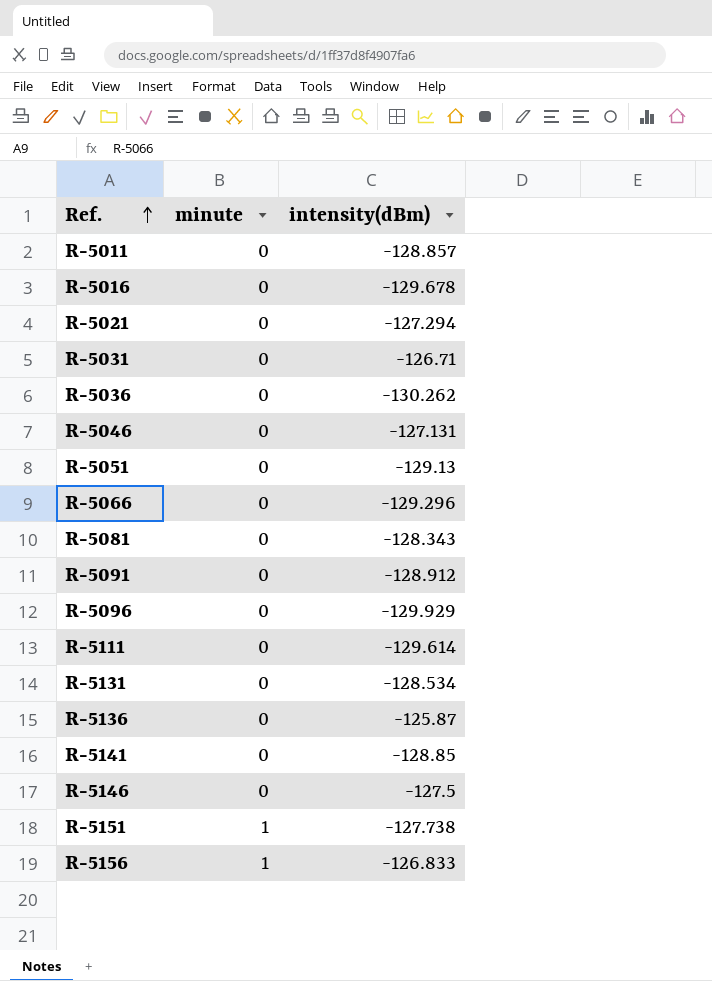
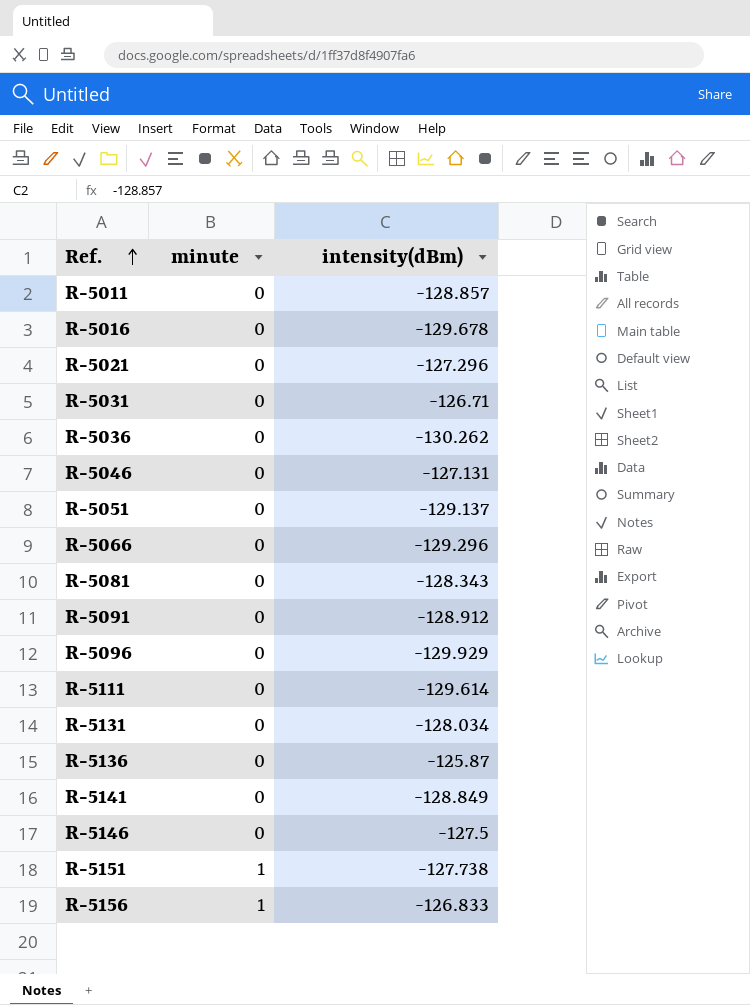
R-5021 | intensity(dBm): -127.294 -> -127.296
R-5051 | intensity(dBm): -129.13 -> -129.137
R-5131 | intensity(dBm): -128.534 -> -128.034
R-5141 | intensity(dBm): -128.85 -> -128.849

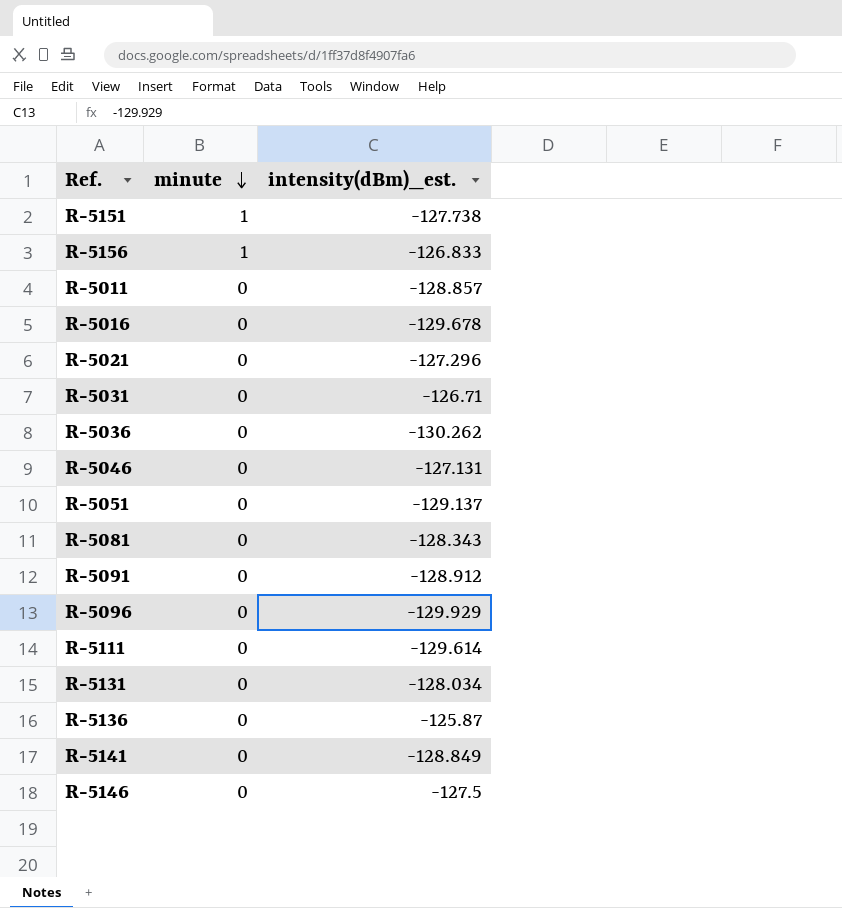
row order: Ref. ascending -> minute descending
column name: intensity(dBm) -> intensity(dBm)_est.
row R-5066: 0 | -129.296 -> none

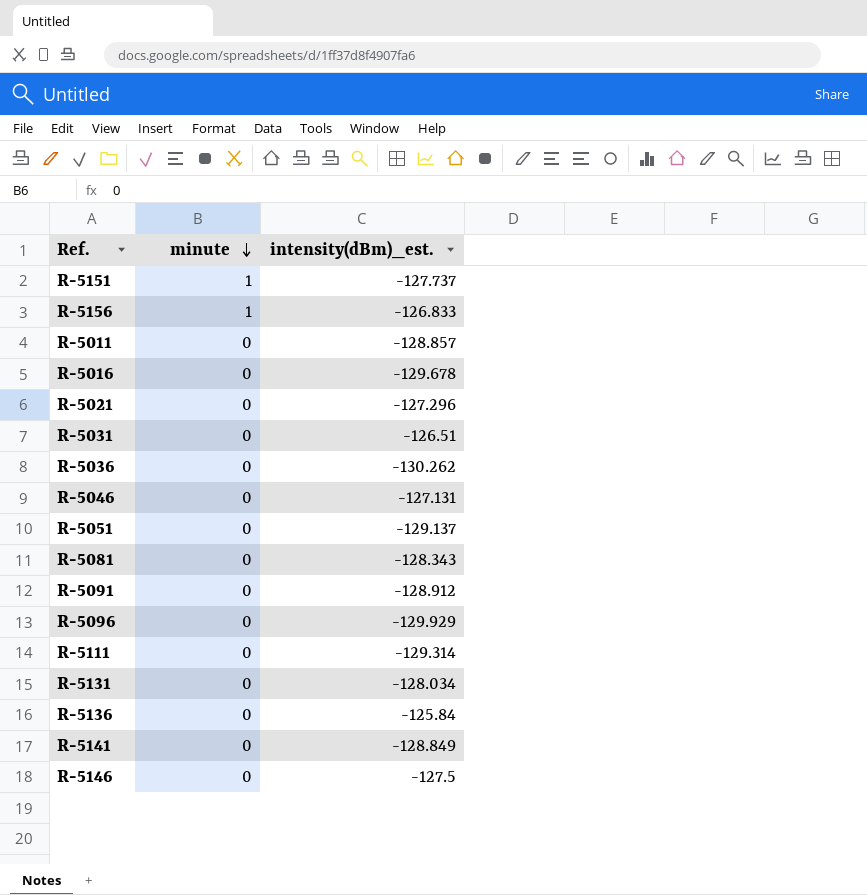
R-5151 | intensity(dBm)_est.: -127.738 -> -127.737
R-5031 | intensity(dBm)_est.: -126.71 -> -126.51
R-5111 | intensity(dBm)_est.: -129.614 -> -129.314
R-5136 | intensity(dBm)_est.: -125.87 -> -125.84

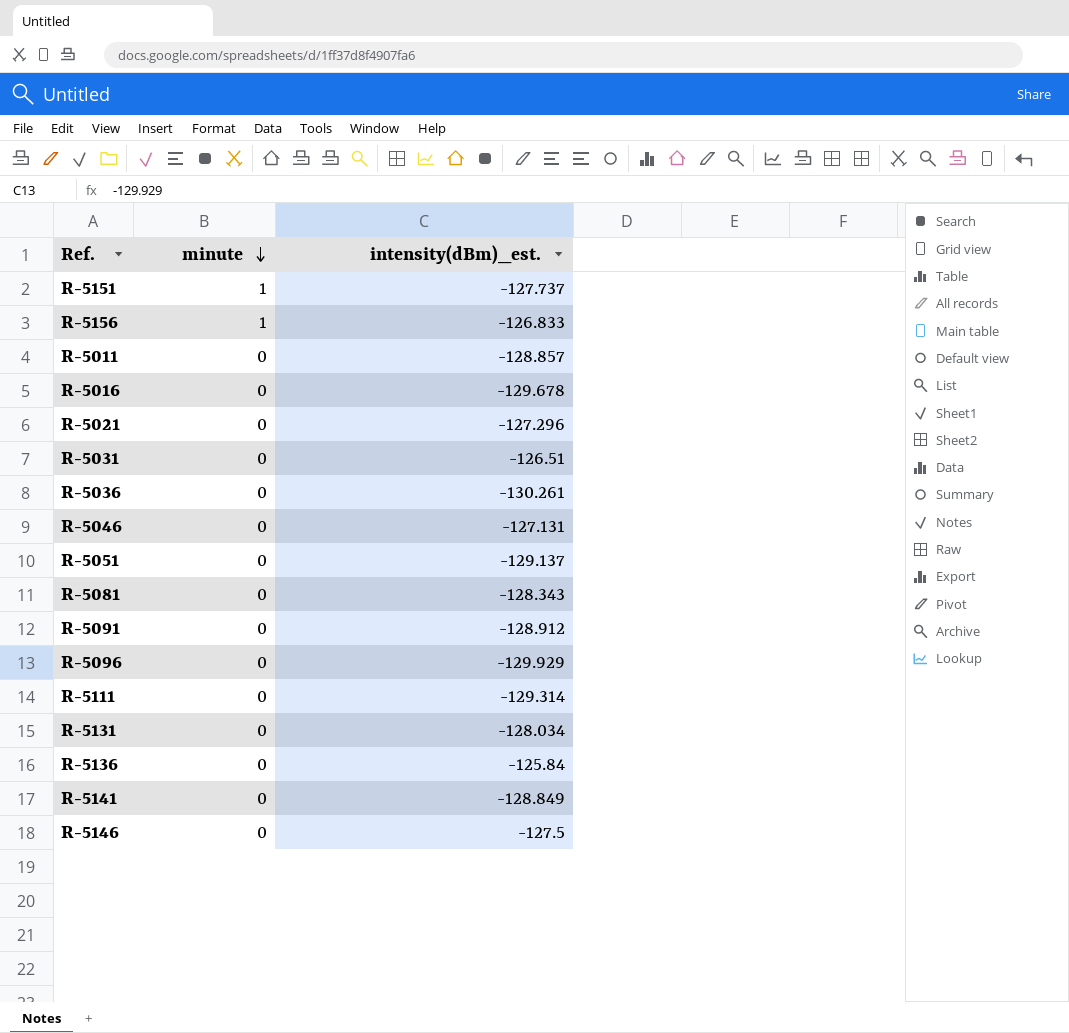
R-5036 | intensity(dBm)_est.: -130.262 -> -130.261

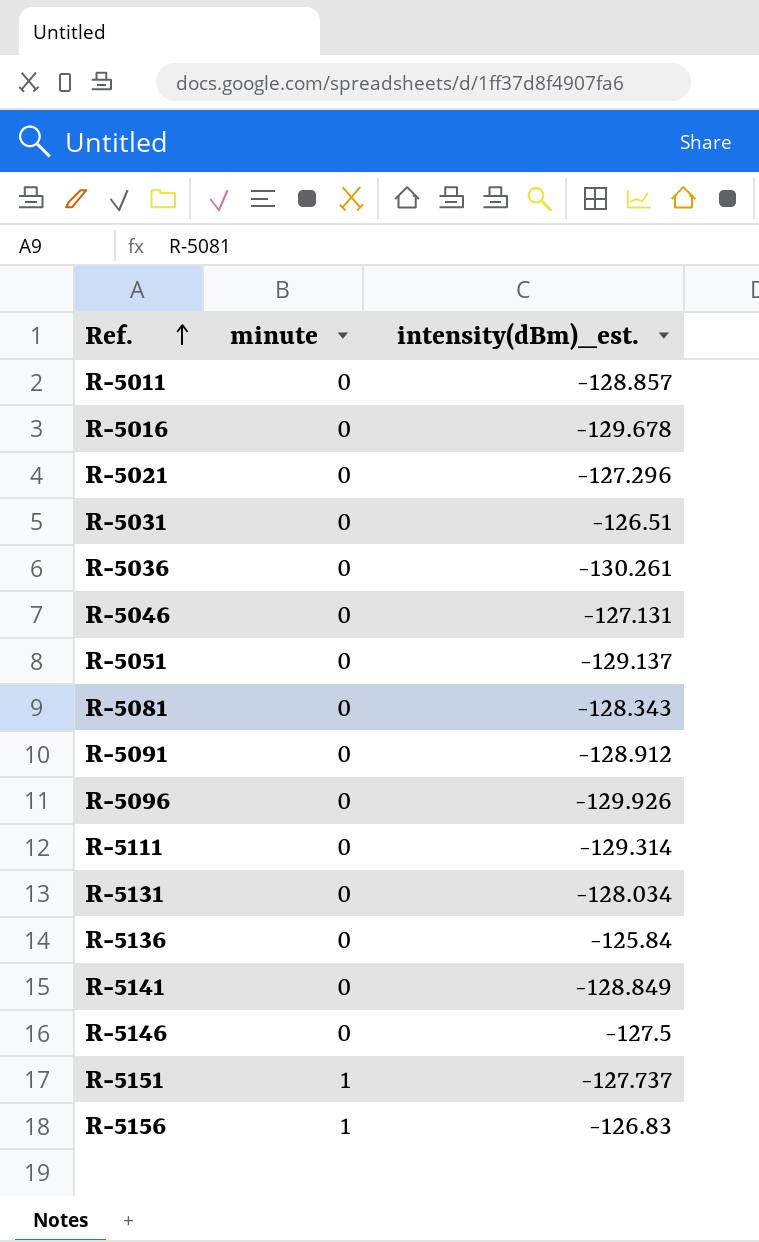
row order: minute descending -> Ref. ascending
R-5096 | intensity(dBm)_est.: -129.929 -> -129.926
R-5156 | intensity(dBm)_est.: -126.833 -> -126.83

